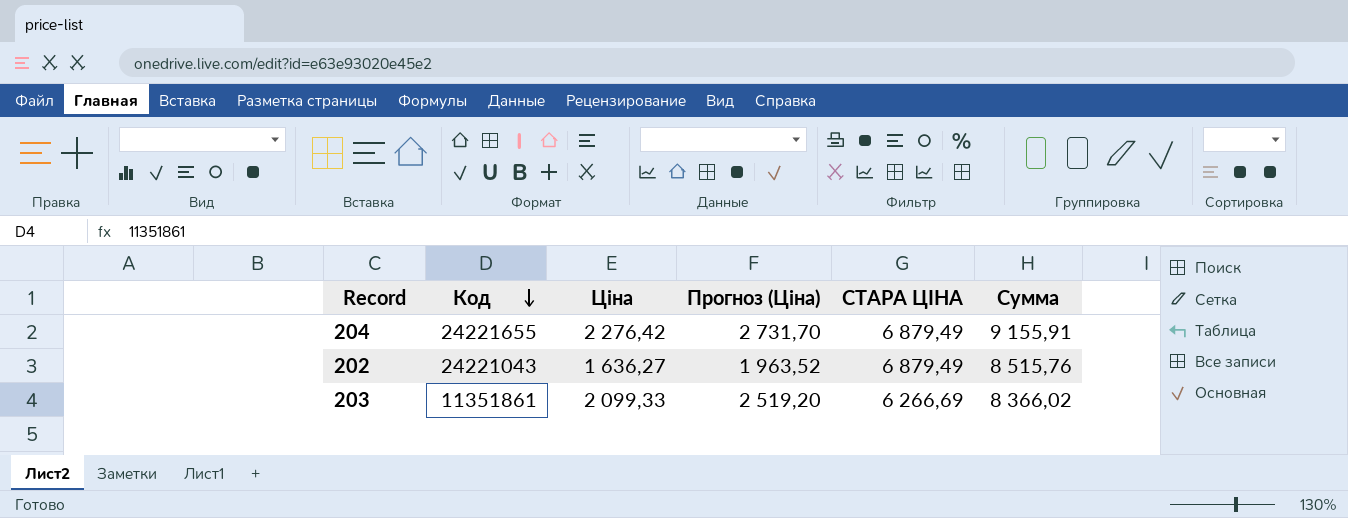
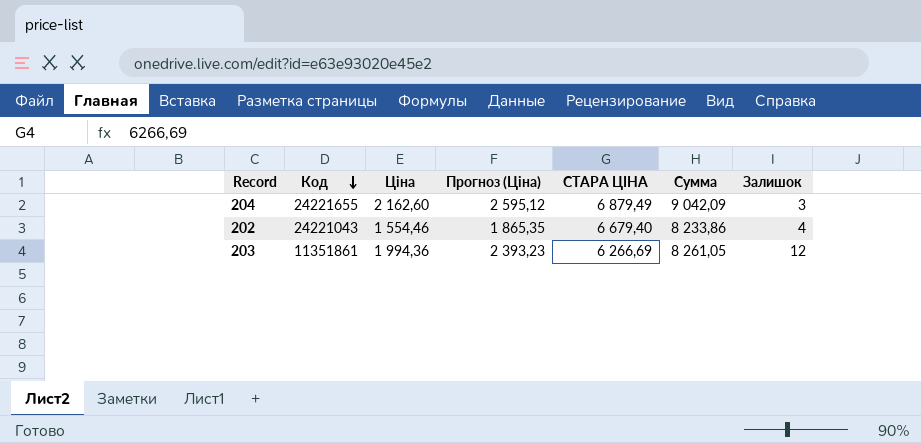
column Залишок | position: none -> 7
204 | Ціна: 2 276,42 -> 2 162,60
204 | Прогноз (Ціна): 2 731,70 -> 2 595,12
204 | Сумма: 9 155,91 -> 9 042,09
202 | Ціна: 1 636,27 -> 1 554,46
202 | Прогноз (Ціна): 1 963,52 -> 1 865,35
202 | СТАРА ЦІНА: 6 879,49 -> 6 679,40
202 | Сумма: 8 515,76 -> 8 233,86
203 | Ціна: 2 099,33 -> 1 994,36
203 | Прогноз (Ціна): 2 519,20 -> 2 393,23
203 | Сумма: 8 366,02 -> 8 261,05

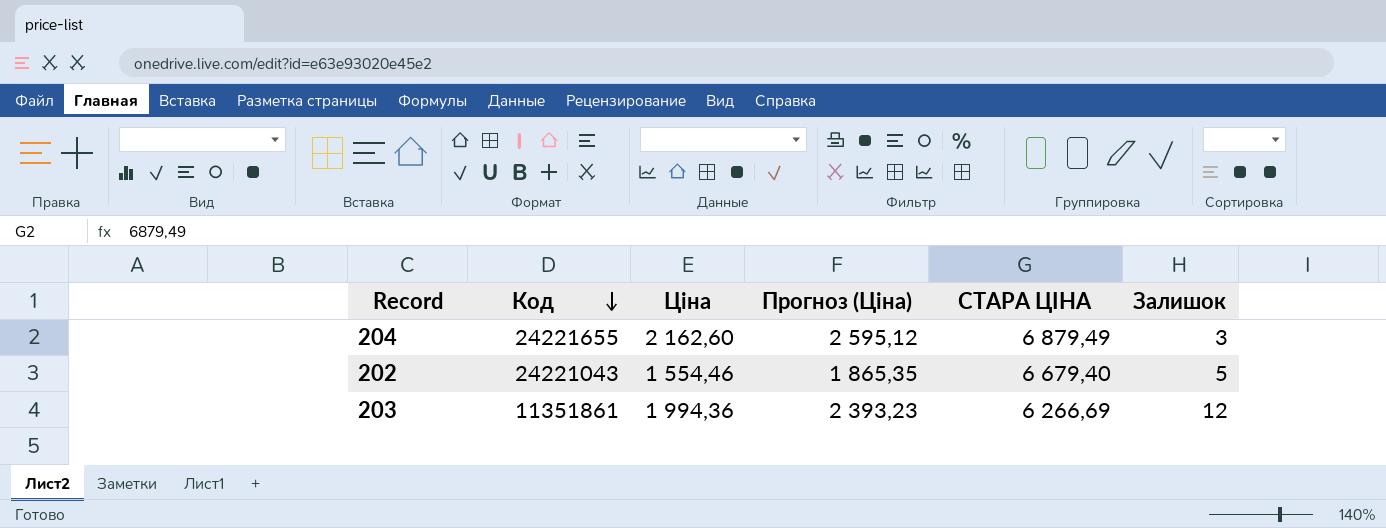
column Сумма | formula: [Ціна] + [СТАРА ЦІНА] -> none
202 | Залишок: 4 -> 5

